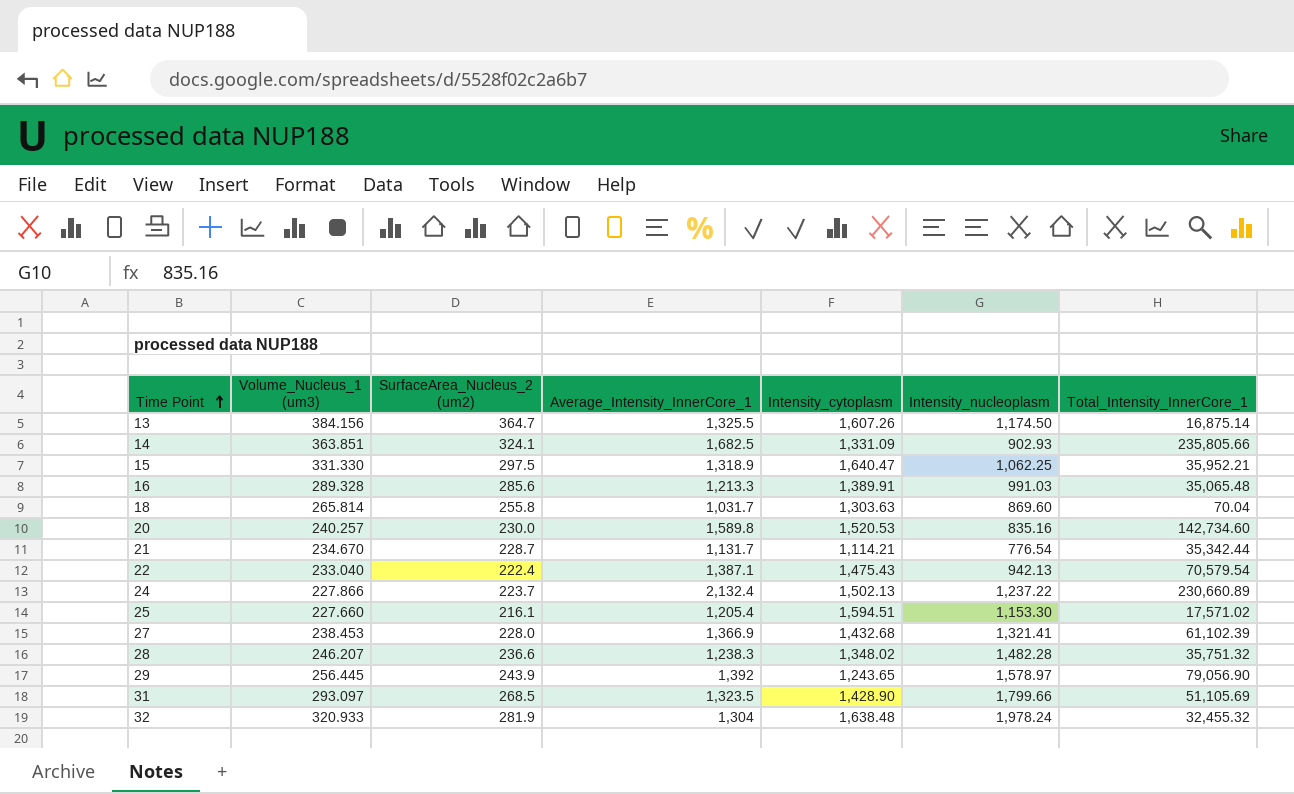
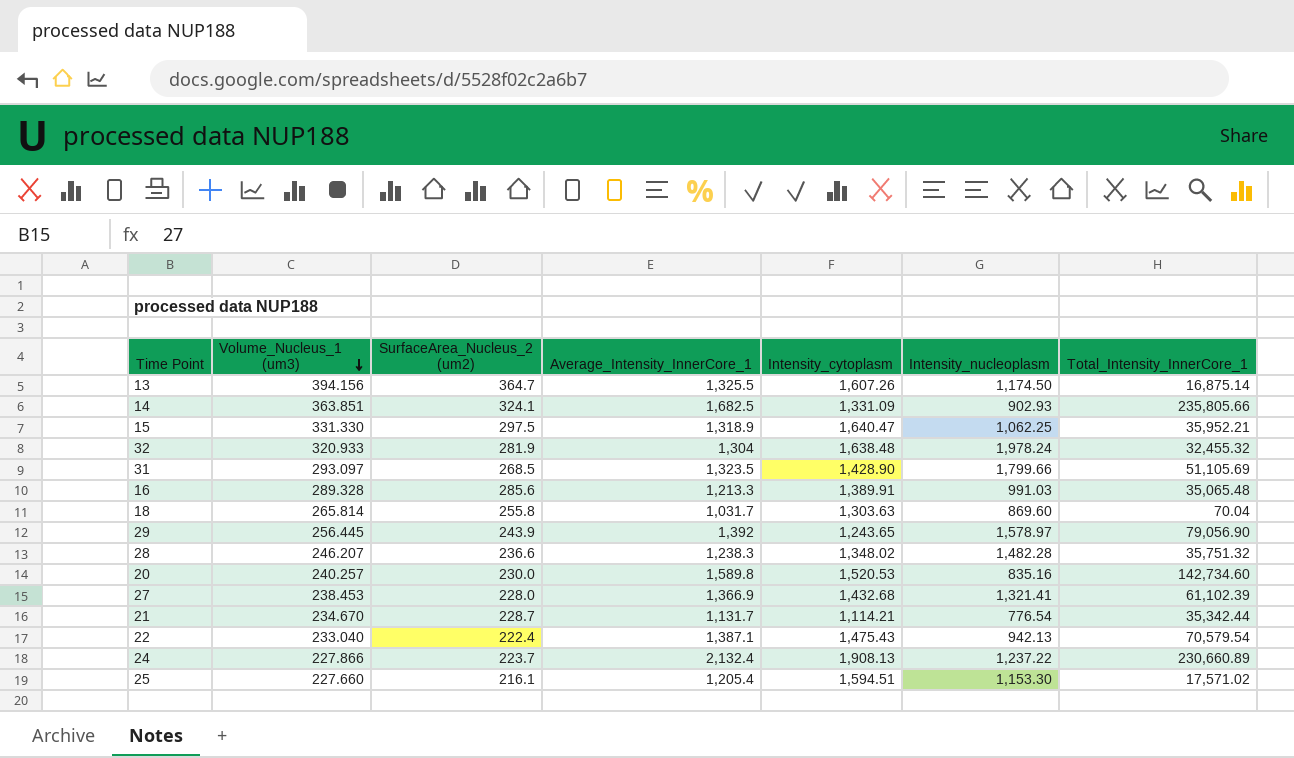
row order: Time Point ascending -> Volume_Nucleus_1 (um3) descending
13 | Volume_Nucleus_1 (um3): 384.156 -> 394.156
24 | Intensity_cytoplasm: 1,502.13 -> 1,908.13

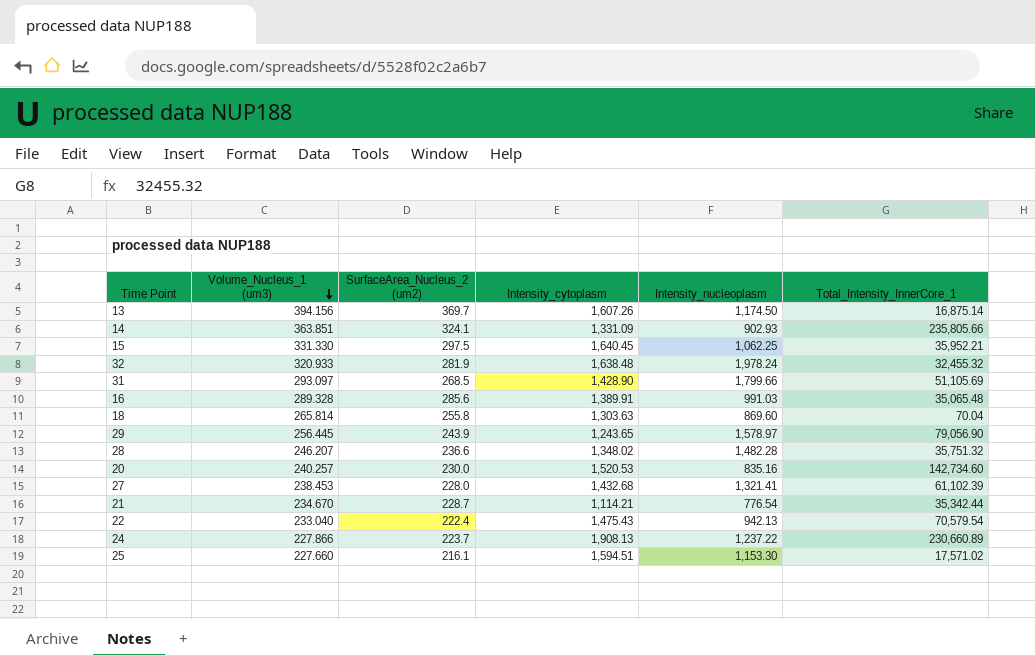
column Average_Intensity_InnerCore_1 | position: 4 -> none
13 | SurfaceArea_Nucleus_2 (um2): 364.7 -> 369.7
15 | Intensity_cytoplasm: 1,640.47 -> 1,640.45

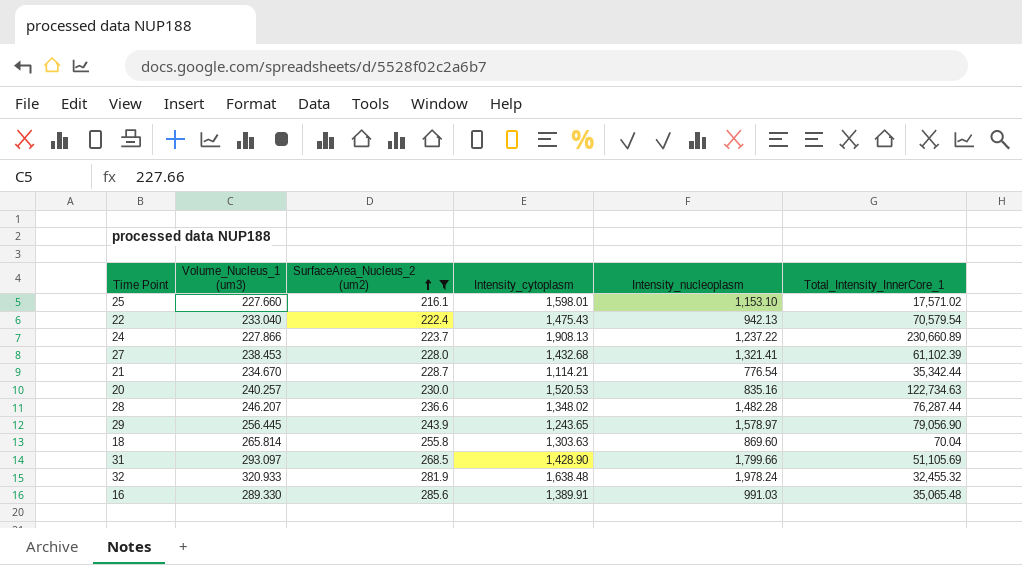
filter: none -> SurfaceArea_Nucleus_2 (um2) <= 285.6
row order: Volume_Nucleus_1 (um3) descending -> SurfaceArea_Nucleus_2 (um2) ascending
25 | Intensity_cytoplasm: 1,594.51 -> 1,598.01
25 | Intensity_nucleoplasm: 1,153.30 -> 1,153.10
20 | Total_Intensity_InnerCore_1: 142,734.60 -> 122,734.63
28 | Total_Intensity_InnerCore_1: 35,751.32 -> 76,287.44
16 | Volume_Nucleus_1 (um3): 289.328 -> 289.330

